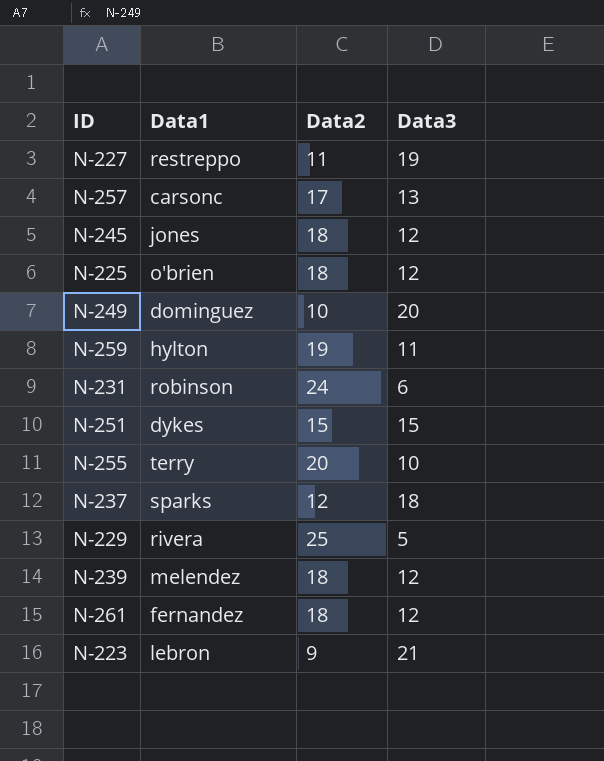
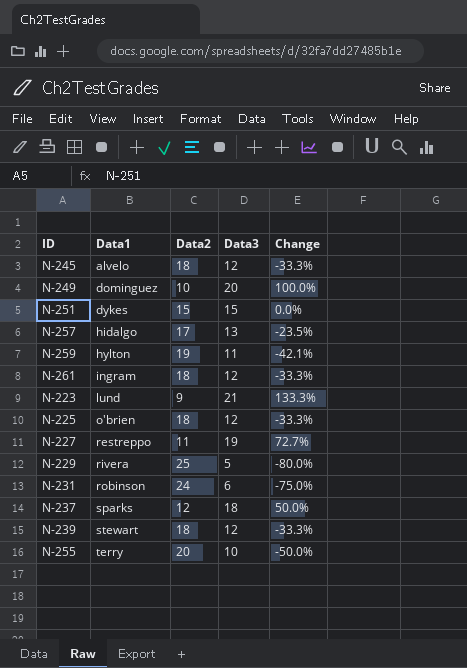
row order: none -> Data1 ascending
column Change | formula: none -> ([Data3] - [Data2]) / [Data2]
N-245 | Data1: jones -> alvelo
N-257 | Data1: carsonc -> hidalgo
N-261 | Data1: fernandez -> ingram
N-223 | Data1: lebron -> lund
N-239 | Data1: melendez -> stewart

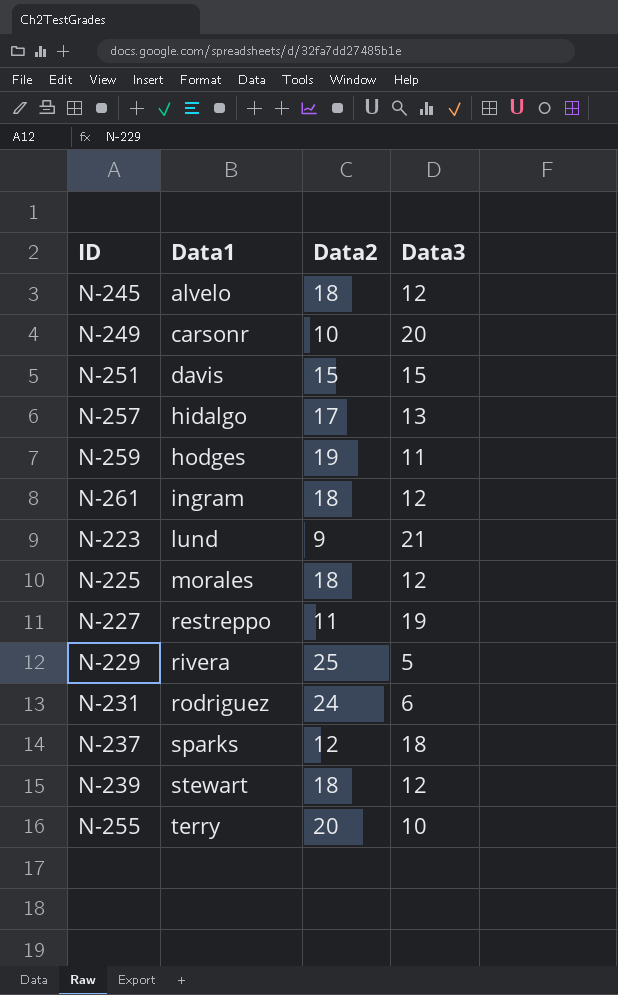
column Change | formula: ([Data3] - [Data2]) / [Data2] -> none
N-249 | Data1: dominguez -> carsonr
N-251 | Data1: dykes -> davis
N-259 | Data1: hylton -> hodges
N-225 | Data1: o'brien -> morales
N-231 | Data1: robinson -> rodriguez

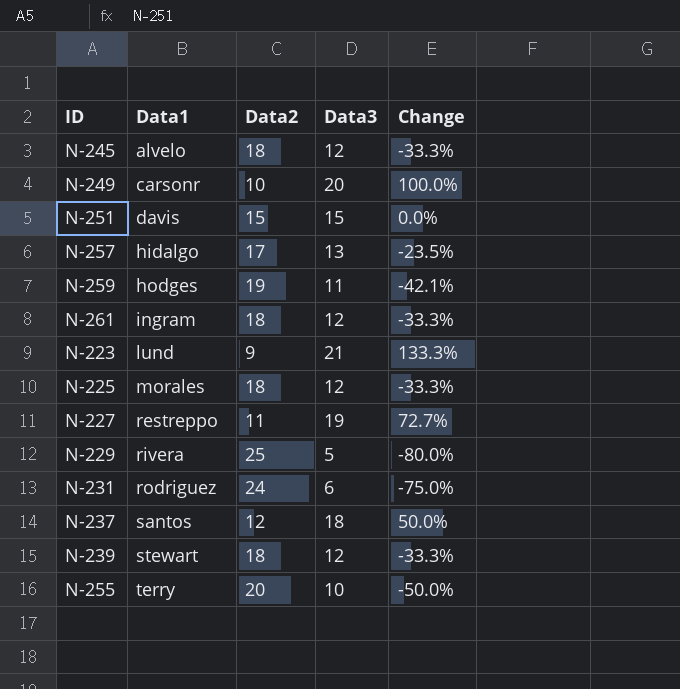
column Change | formula: none -> ([Data3] - [Data2]) / [Data2]
N-237 | Data1: sparks -> santos

